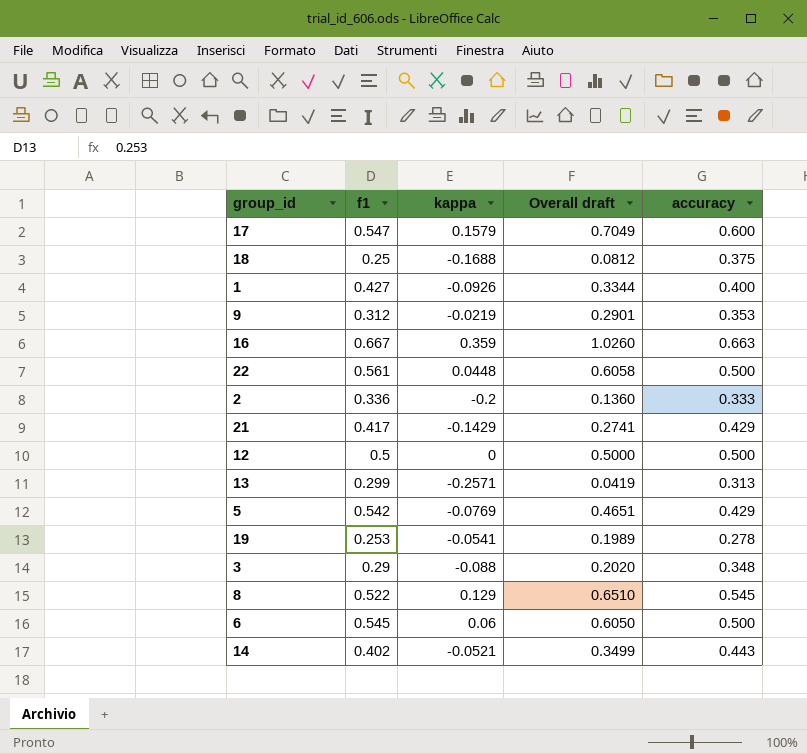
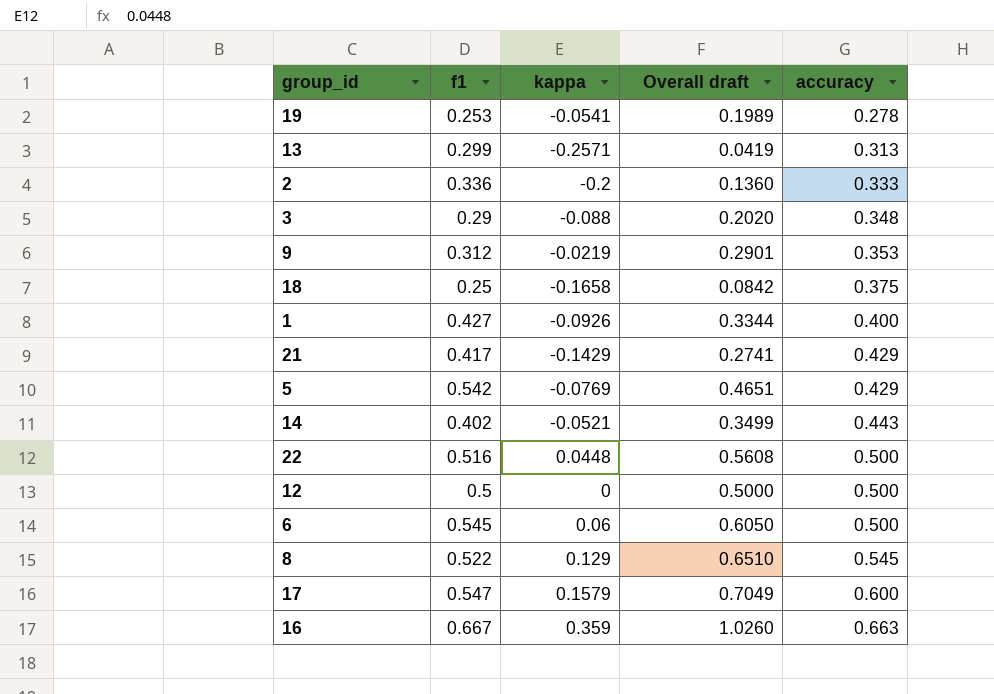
row order: none -> accuracy ascending
18 | kappa: -0.1688 -> -0.1658
18 | Overall draft: 0.0812 -> 0.0842
22 | f1: 0.561 -> 0.516
22 | Overall draft: 0.6058 -> 0.5608

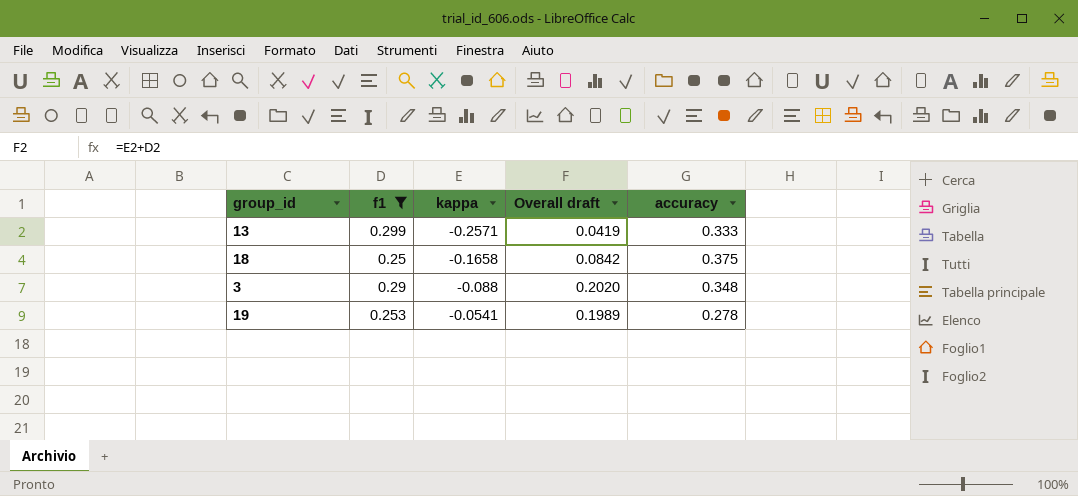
filter: none -> f1 <= 0.299
row order: accuracy ascending -> kappa ascending
13 | accuracy: 0.313 -> 0.333

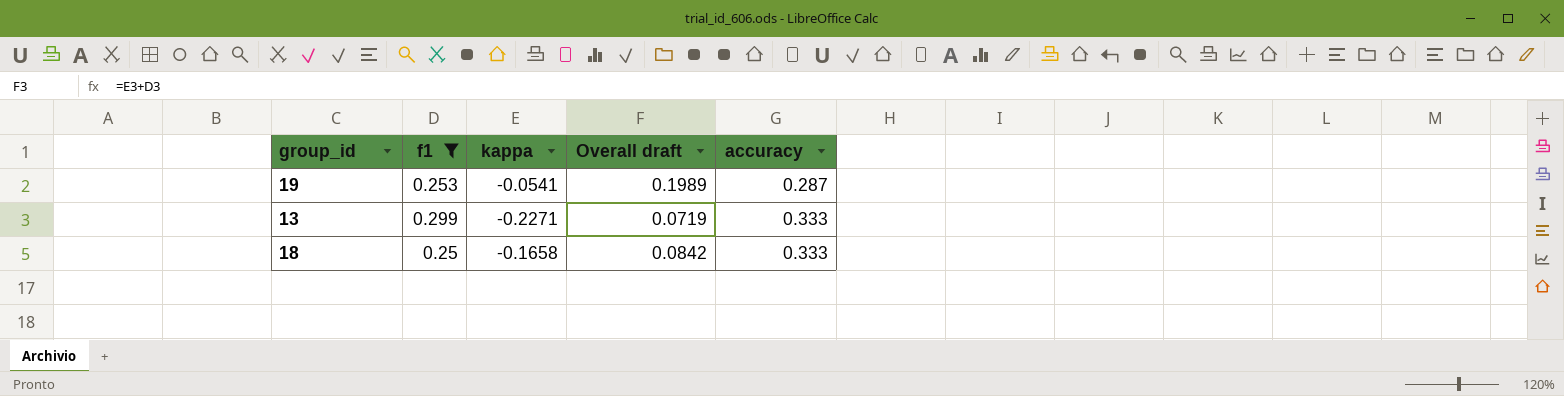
row order: kappa ascending -> accuracy ascending
row 3: 0.29 | -0.088 | 0.2020 | 0.348 -> none
19 | accuracy: 0.278 -> 0.287
13 | kappa: -0.2571 -> -0.2271
13 | Overall draft: 0.0419 -> 0.0719
18 | accuracy: 0.375 -> 0.333

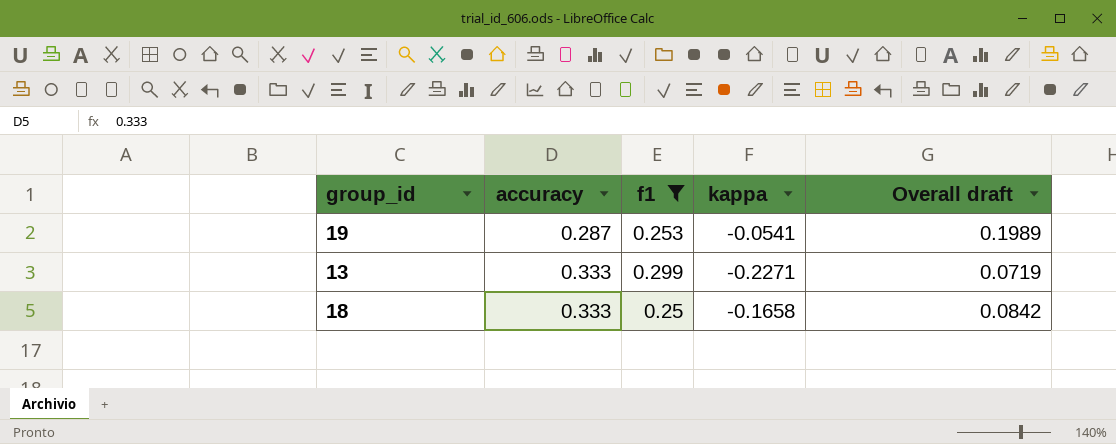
column accuracy | position: 5 -> 2

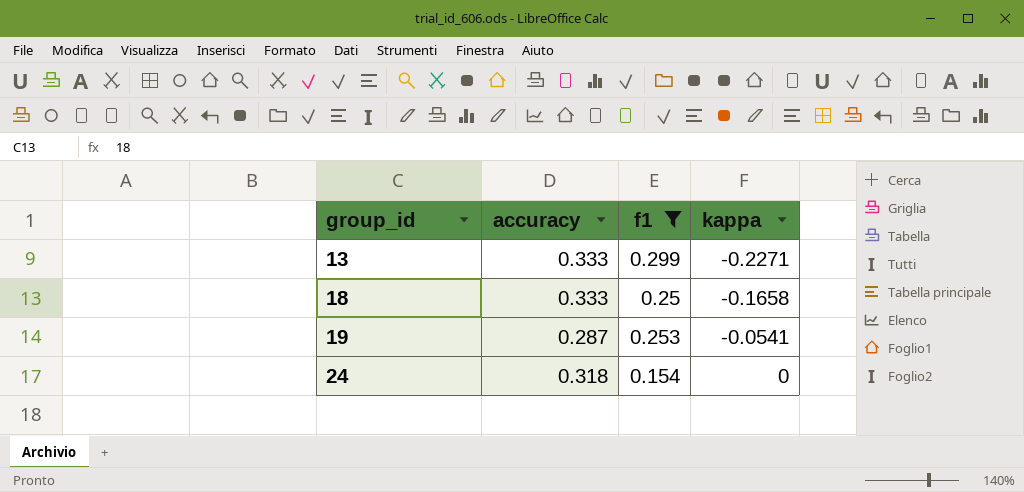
row order: accuracy ascending -> group_id ascending
column Overall draft | formula: [f1] + [kappa] -> none
row 24: none -> 0.318 | 0.154 | 0

